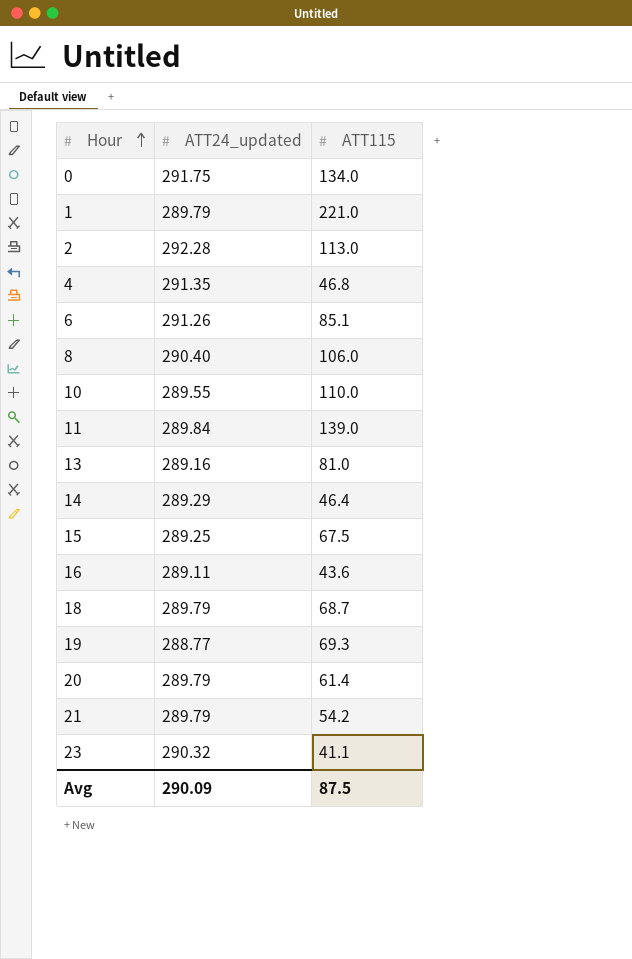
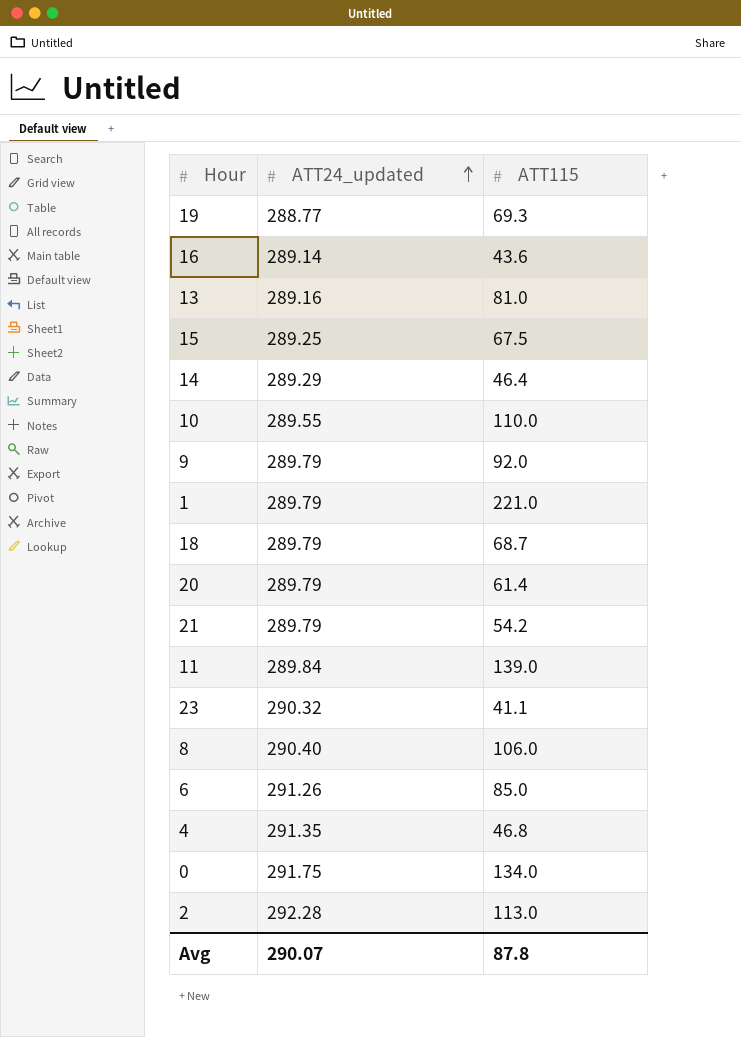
row order: Hour ascending -> ATT24_updated ascending
16 | ATT24_updated: 289.11 -> 289.14
row 9: none -> 289.79 | 92.0
6 | ATT115: 85.1 -> 85.0
Avg | ATT24_updated: 290.09 -> 290.07
Avg | ATT115: 87.5 -> 87.8

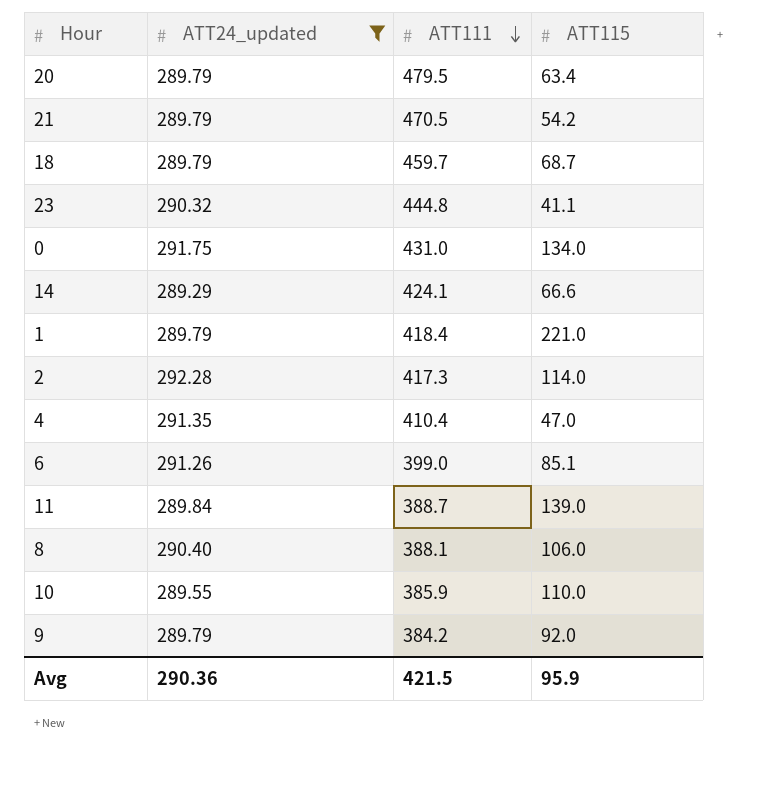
filter: none -> ATT24_updated >= 289.29
row order: ATT24_updated ascending -> ATT111 descending
column ATT111 | position: none -> 3
20 | ATT115: 61.4 -> 63.4
14 | ATT115: 46.4 -> 66.6
2 | ATT115: 113.0 -> 114.0
4 | ATT115: 46.8 -> 47.0
6 | ATT115: 85.0 -> 85.1
Avg | ATT24_updated: 290.07 -> 290.36
Avg | ATT115: 87.8 -> 95.9

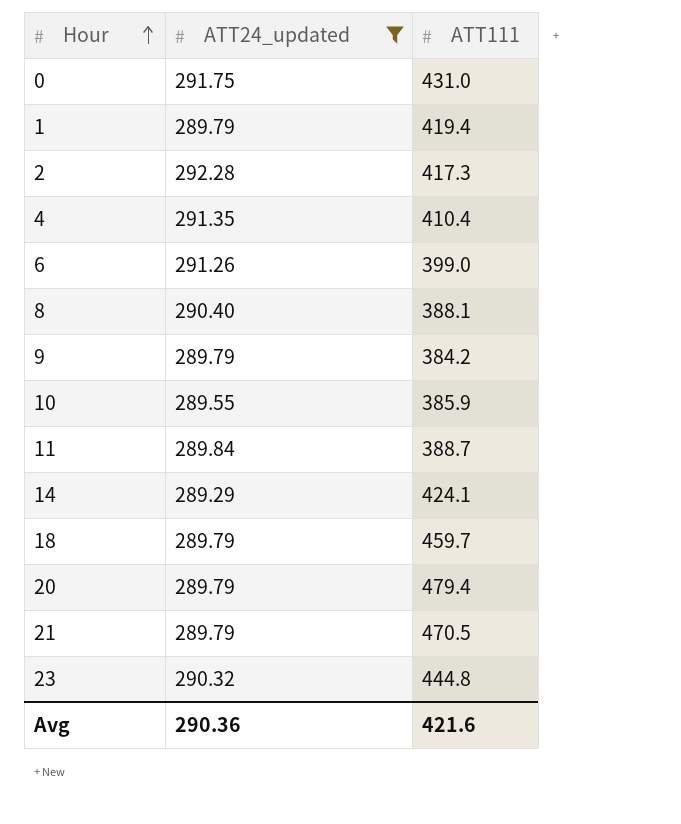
row order: ATT111 descending -> Hour ascending
column ATT115 | position: 4 -> none
1 | ATT111: 418.4 -> 419.4
20 | ATT111: 479.5 -> 479.4
Avg | ATT111: 421.5 -> 421.6

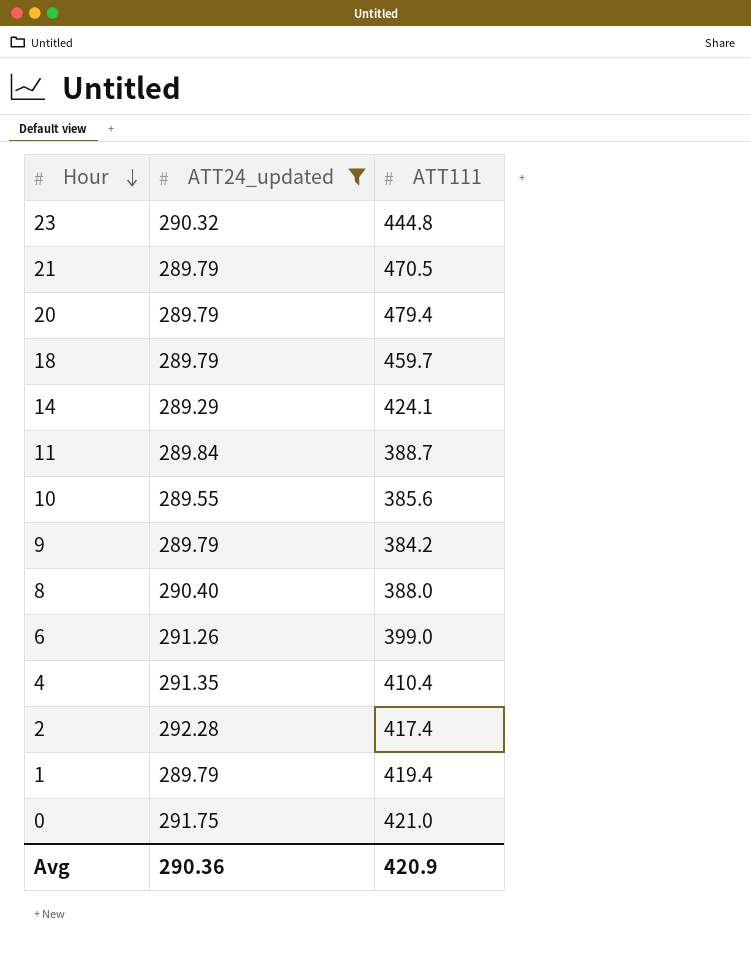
row order: Hour ascending -> Hour descending
10 | ATT111: 385.9 -> 385.6
8 | ATT111: 388.1 -> 388.0
2 | ATT111: 417.3 -> 417.4
0 | ATT111: 431.0 -> 421.0
Avg | ATT111: 421.6 -> 420.9

